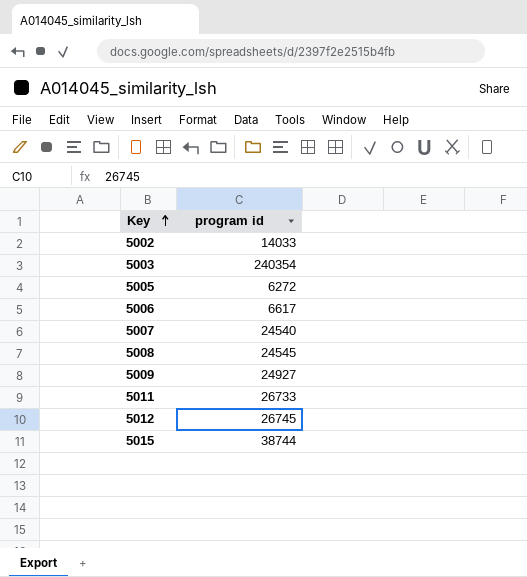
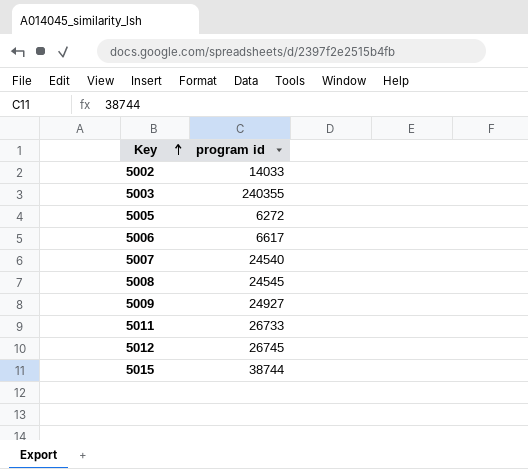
5003 | program id: 240354 -> 240355

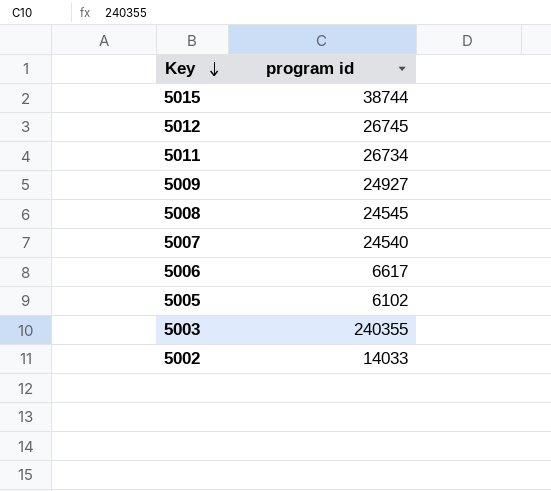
row order: Key ascending -> Key descending
5011 | program id: 26733 -> 26734
5005 | program id: 6272 -> 6102

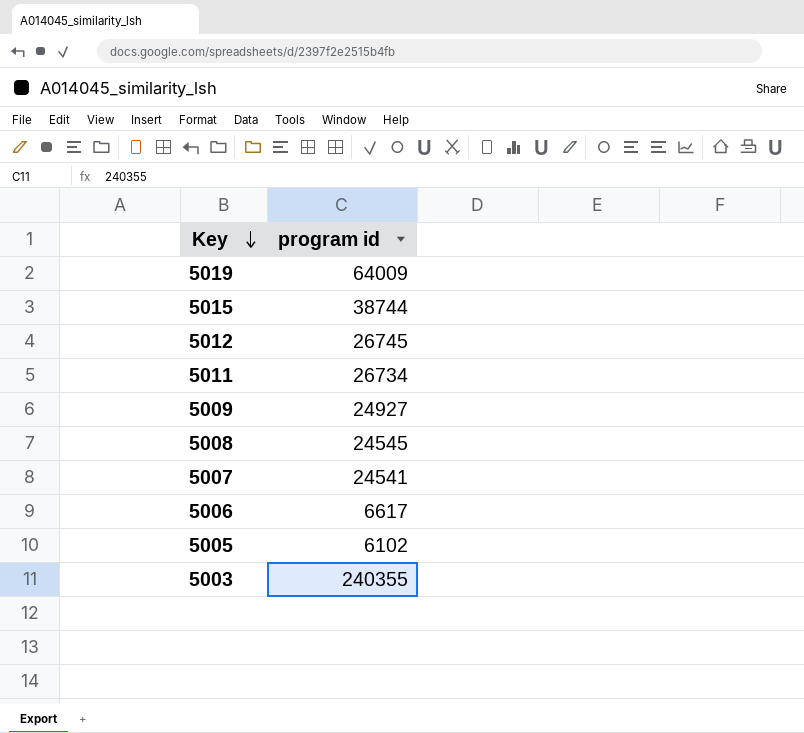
row 5002: 14033 -> none
row 5019: none -> 64009
5007 | program id: 24540 -> 24541

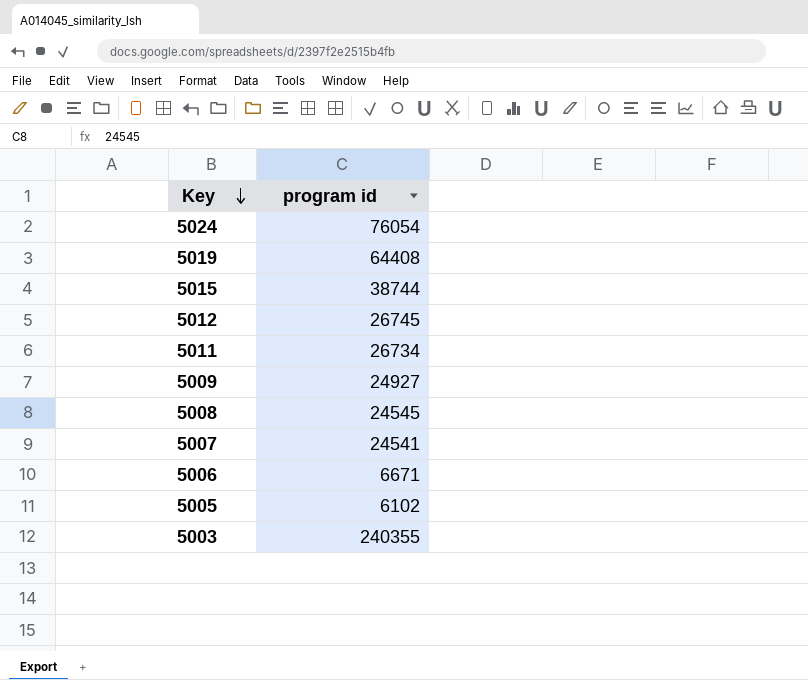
row 5024: none -> 76054
5019 | program id: 64009 -> 64408
5006 | program id: 6617 -> 6671

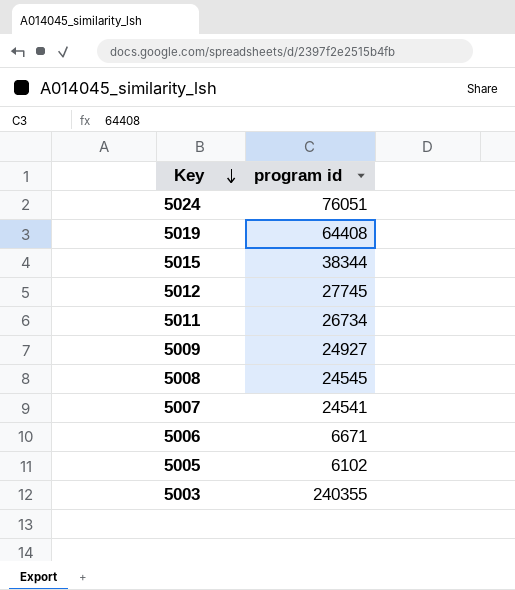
5024 | program id: 76054 -> 76051
5015 | program id: 38744 -> 38344
5012 | program id: 26745 -> 27745

